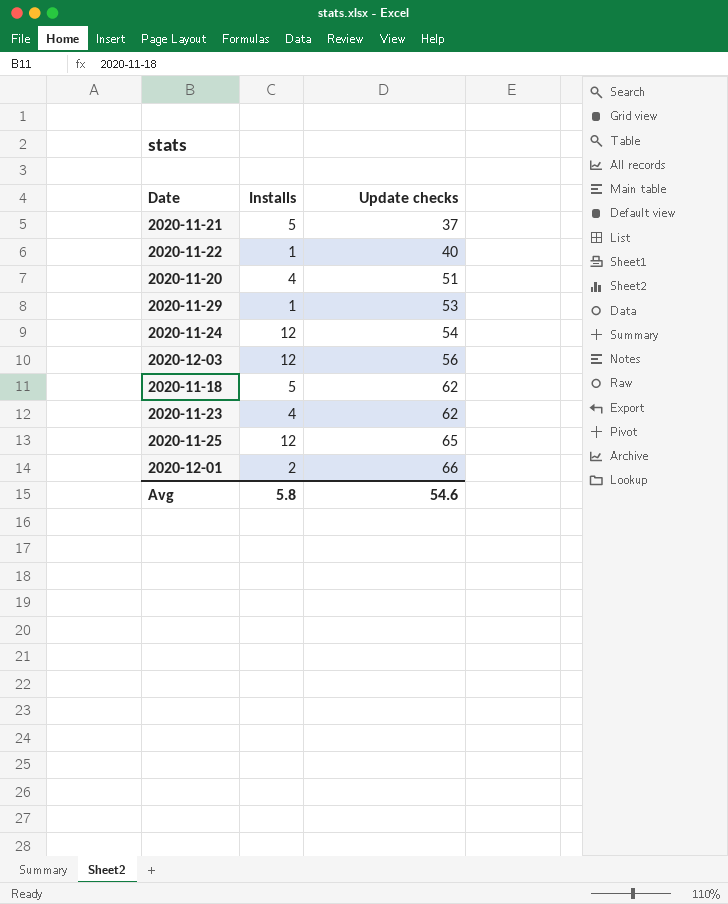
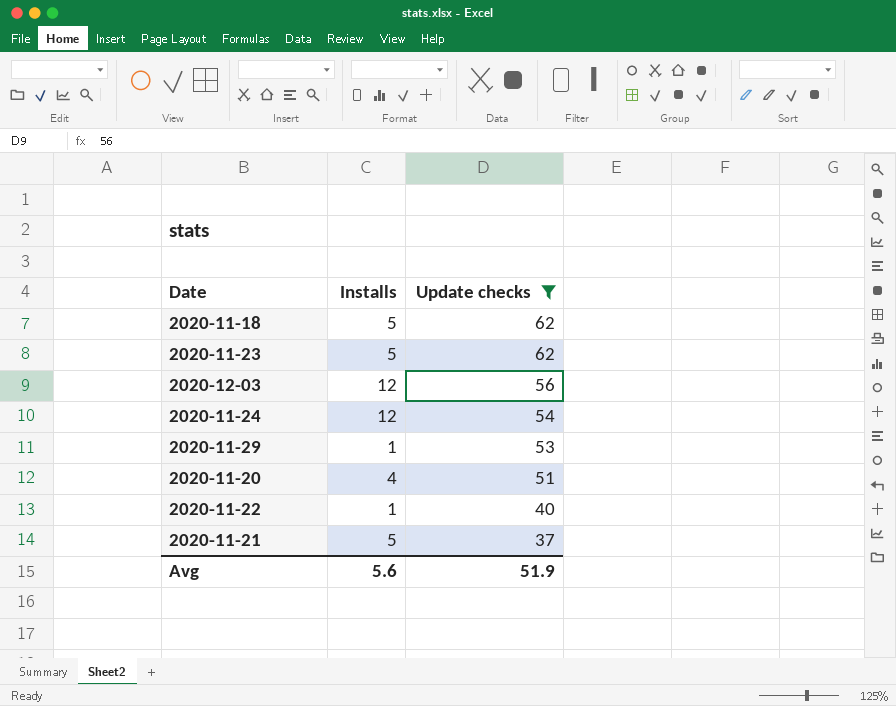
filter: none -> Update checks <= 62
row order: Update checks ascending -> Update checks descending
2020-11-23 | Installs: 4 -> 5
Avg | Installs: 5.8 -> 5.6
Avg | Update checks: 54.6 -> 51.9

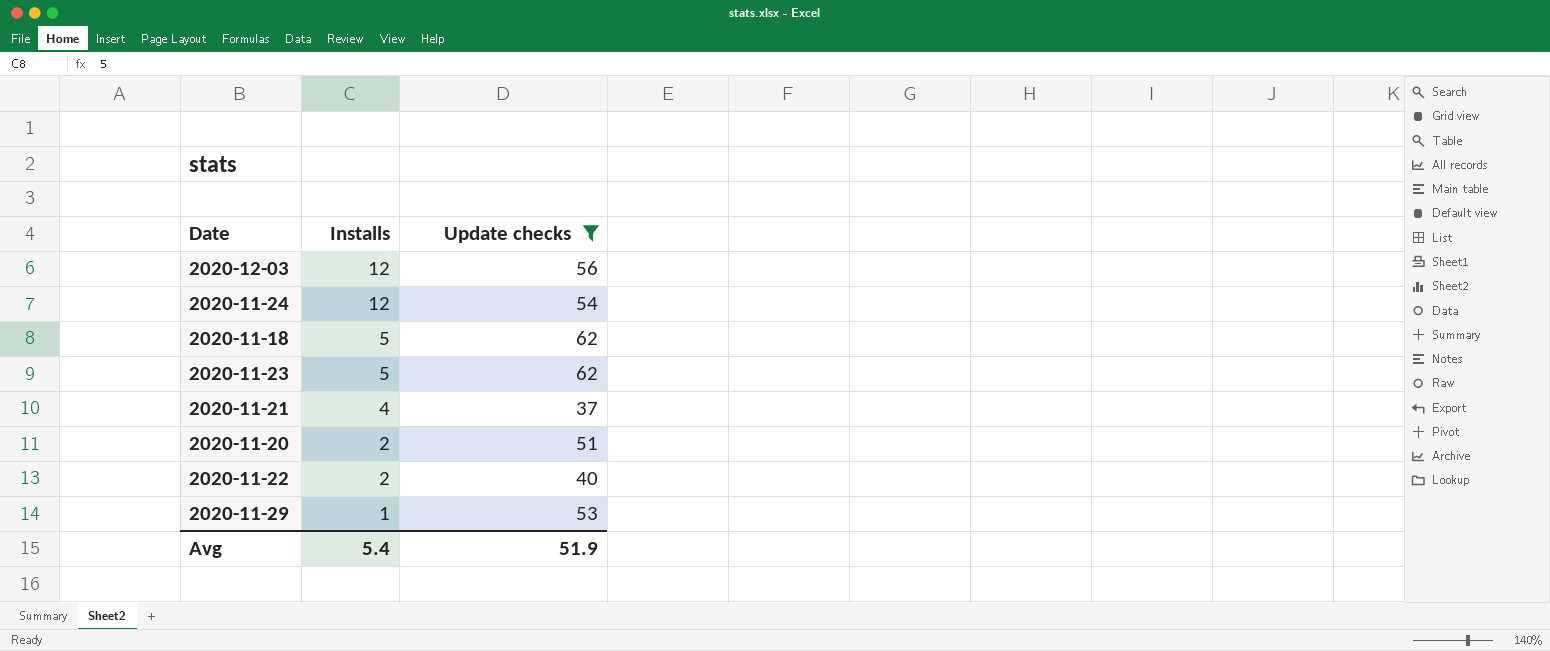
row order: Update checks descending -> Installs descending
2020-11-21 | Installs: 5 -> 4
2020-11-20 | Installs: 4 -> 2
2020-11-22 | Installs: 1 -> 2
Avg | Installs: 5.6 -> 5.4

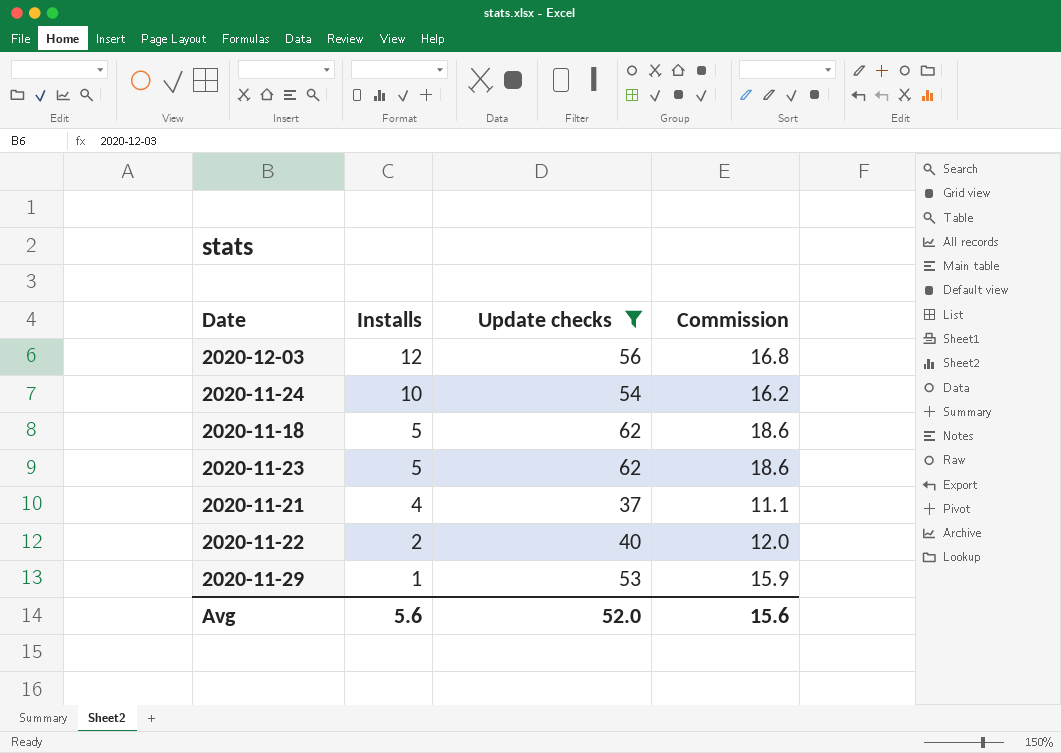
column Commission | formula: none -> [Update checks] * 0.3
row 2020-11-20: 2 | 51 -> none
2020-11-24 | Installs: 12 -> 10
Avg | Installs: 5.4 -> 5.6
Avg | Update checks: 51.9 -> 52.0

